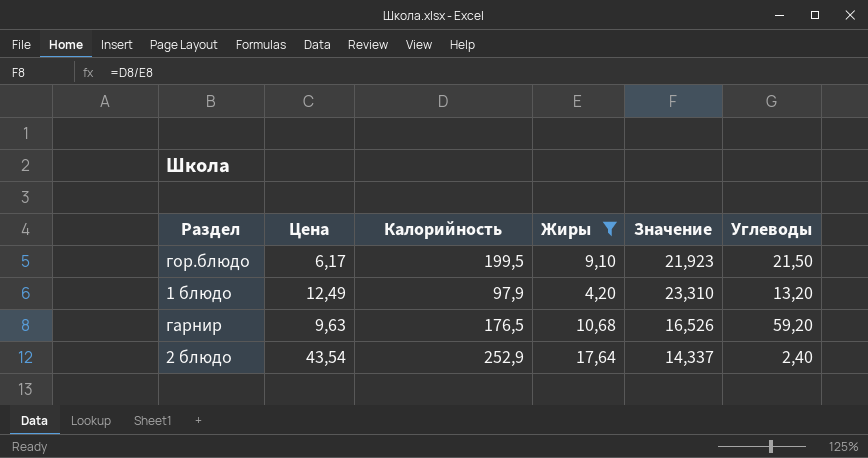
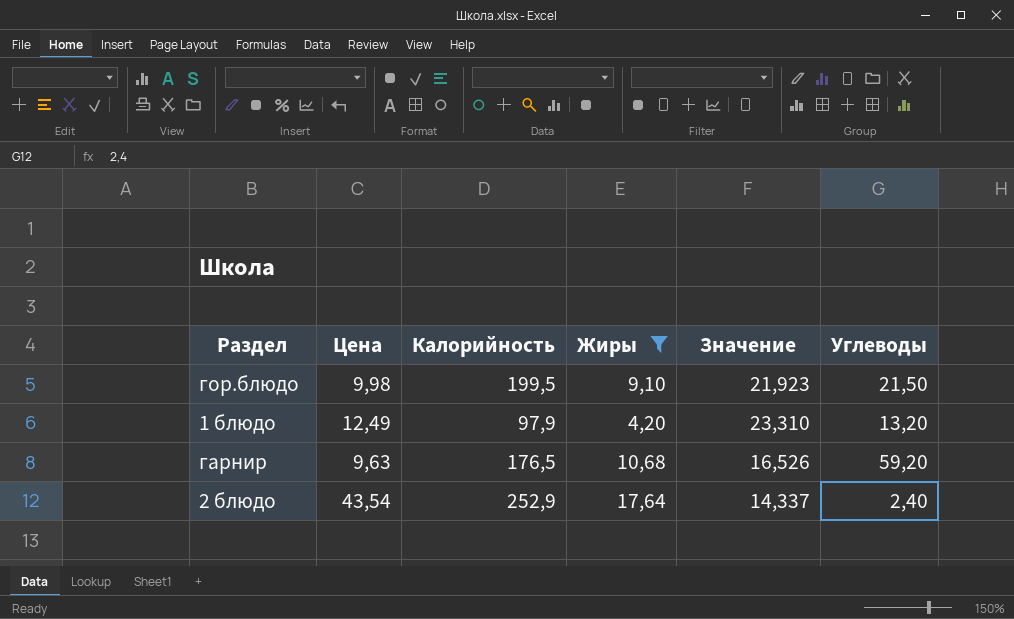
гор.блюдо | Цена: 6,17 -> 9,98

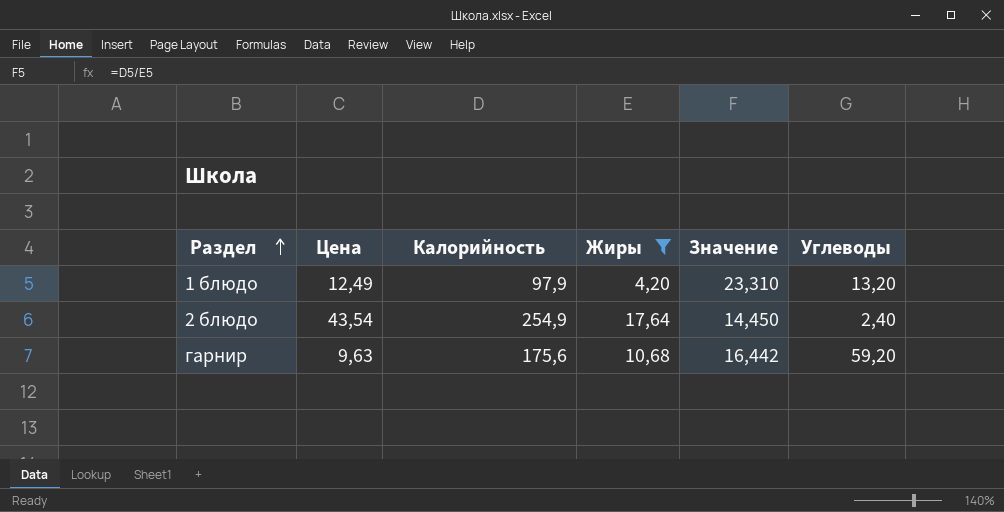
row order: none -> Раздел ascending
row гор.блюдо: 9,98 | 199,5 | 9,10 | 21,923 | 21,50 -> none
2 блюдо | Калорийность: 252,9 -> 254,9
2 блюдо | Значение: 14,337 -> 14,450
гарнир | Калорийность: 176,5 -> 175,6
гарнир | Значение: 16,526 -> 16,442

